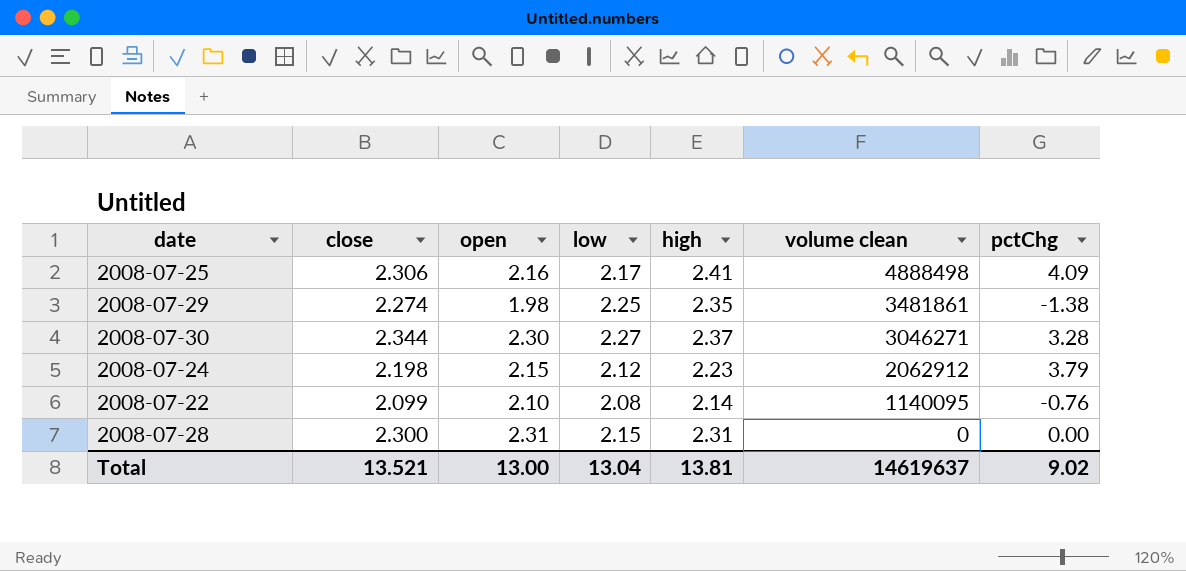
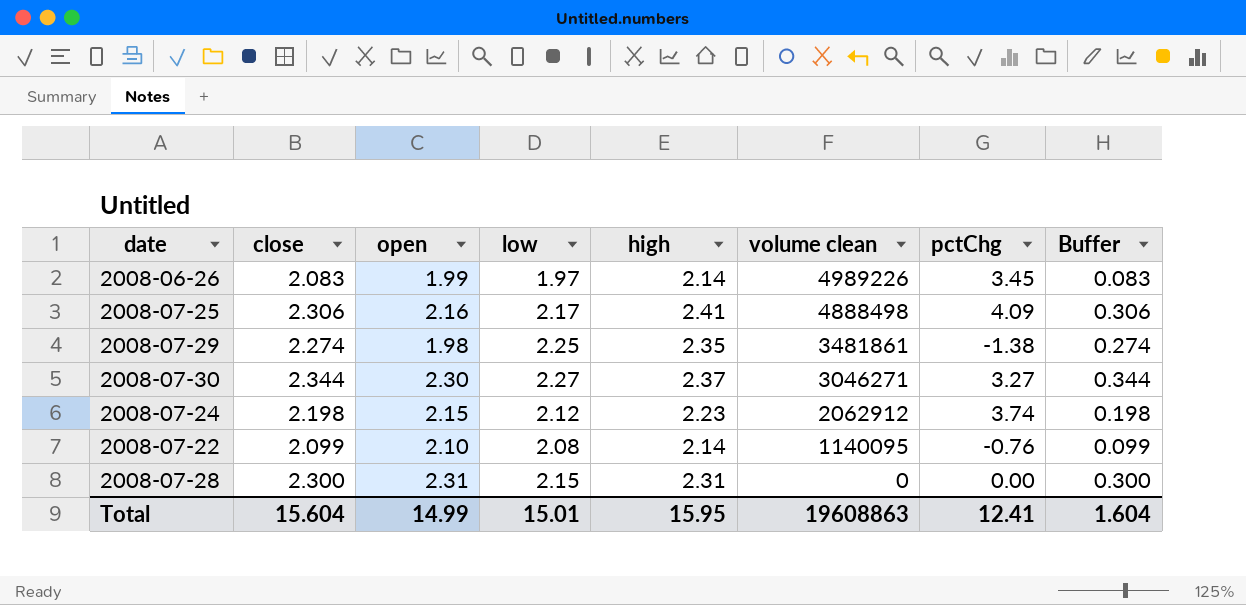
column Buffer | formula: none -> [close] - 2
row 2008-06-26: none -> 2.083 | 1.99 | 1.97 | 2.14 | 4989226 | 3.45 | 0.083
2008-07-30 | pctChg: 3.28 -> 3.27
2008-07-24 | pctChg: 3.79 -> 3.74
Total | close: 13.521 -> 15.604
Total | open: 13.00 -> 14.99
Total | low: 13.04 -> 15.01
Total | high: 13.81 -> 15.95
Total | volume clean: 14619637 -> 19608863
Total | pctChg: 9.02 -> 12.41

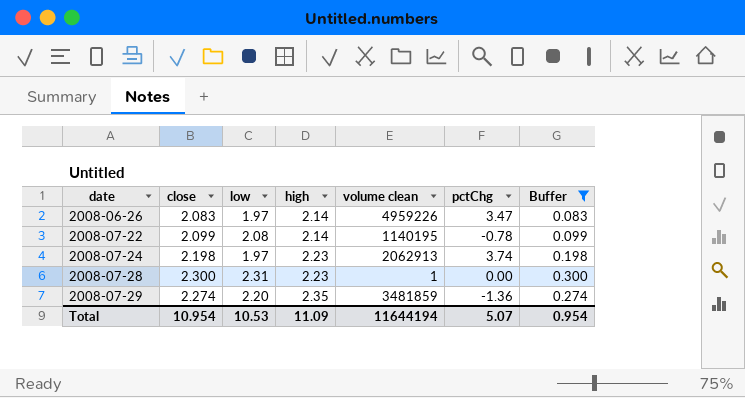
filter: none -> Buffer <= 0.300
row order: volume clean descending -> date ascending
column open | position: 3 -> none
2008-06-26 | volume clean: 4989226 -> 4959226
2008-06-26 | pctChg: 3.45 -> 3.47
2008-07-22 | volume clean: 1140095 -> 1140195
2008-07-22 | pctChg: -0.76 -> -0.78
2008-07-24 | low: 2.12 -> 1.97
2008-07-24 | volume clean: 2062912 -> 2062913
2008-07-28 | low: 2.15 -> 2.31
2008-07-28 | high: 2.31 -> 2.23
2008-07-28 | volume clean: 0 -> 1
2008-07-29 | low: 2.25 -> 2.20
2008-07-29 | volume clean: 3481861 -> 3481859
2008-07-29 | pctChg: -1.38 -> -1.36
Total | close: 15.604 -> 10.954
Total | low: 15.01 -> 10.53
Total | high: 15.95 -> 11.09
Total | volume clean: 19608863 -> 11644194
Total | pctChg: 12.41 -> 5.07
Total | Buffer: 1.604 -> 0.954

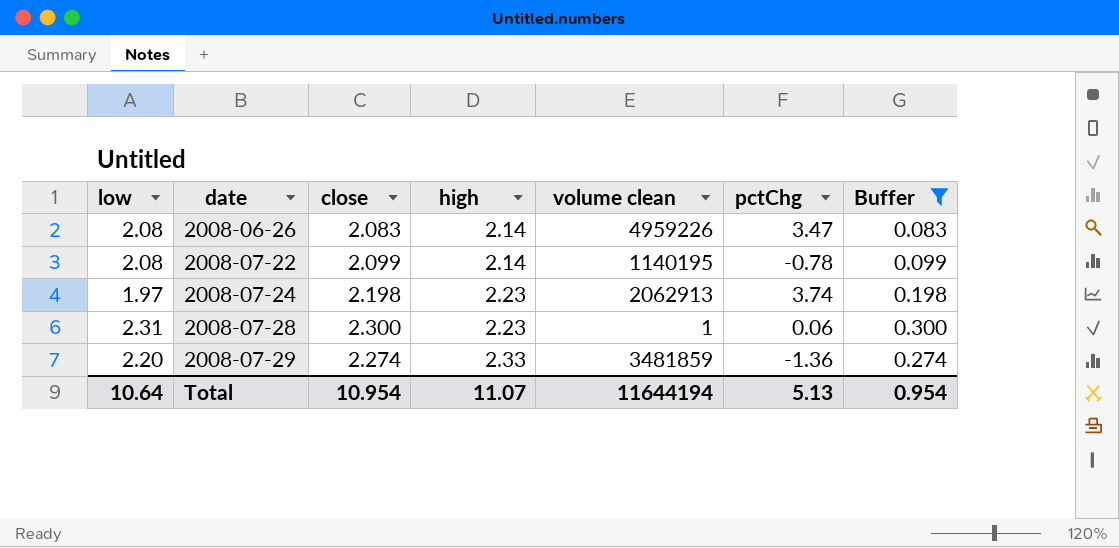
column low | position: 3 -> 1
2008-06-26 | low: 1.97 -> 2.08
2008-07-28 | pctChg: 0.00 -> 0.06
2008-07-29 | high: 2.35 -> 2.33
Total | low: 10.53 -> 10.64
Total | high: 11.09 -> 11.07
Total | pctChg: 5.07 -> 5.13

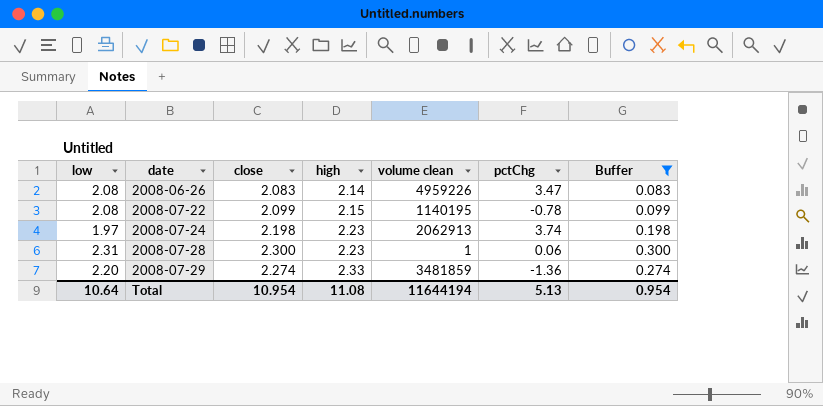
2008-07-22 | high: 2.14 -> 2.15
Total | high: 11.07 -> 11.08

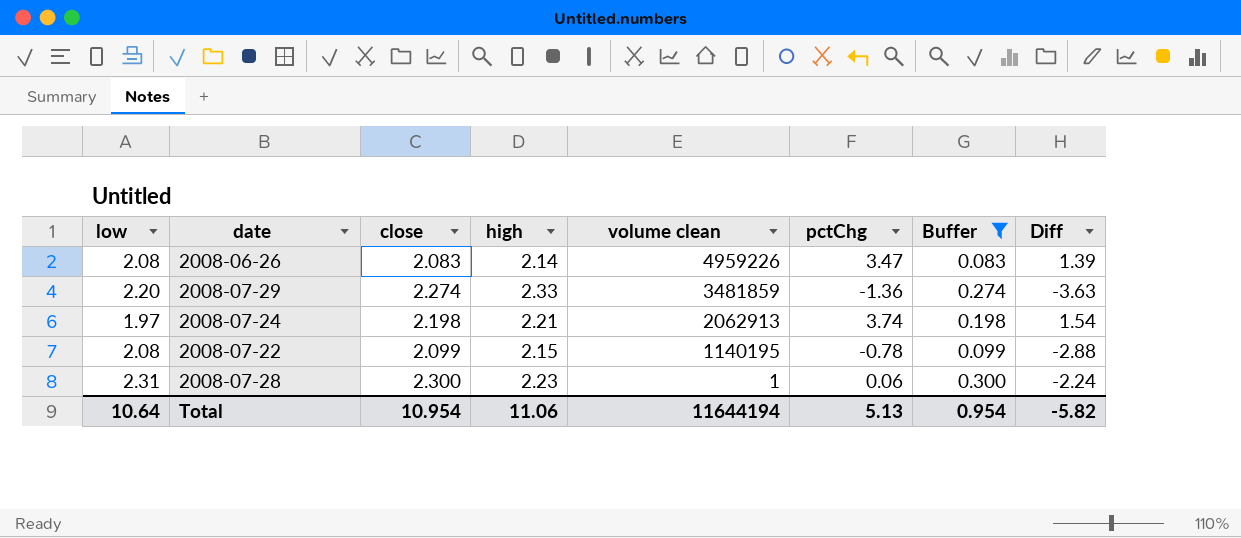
row order: date ascending -> volume clean descending
column Diff | formula: none -> [pctChg] - [close]
2008-07-24 | high: 2.23 -> 2.21
Total | high: 11.08 -> 11.06

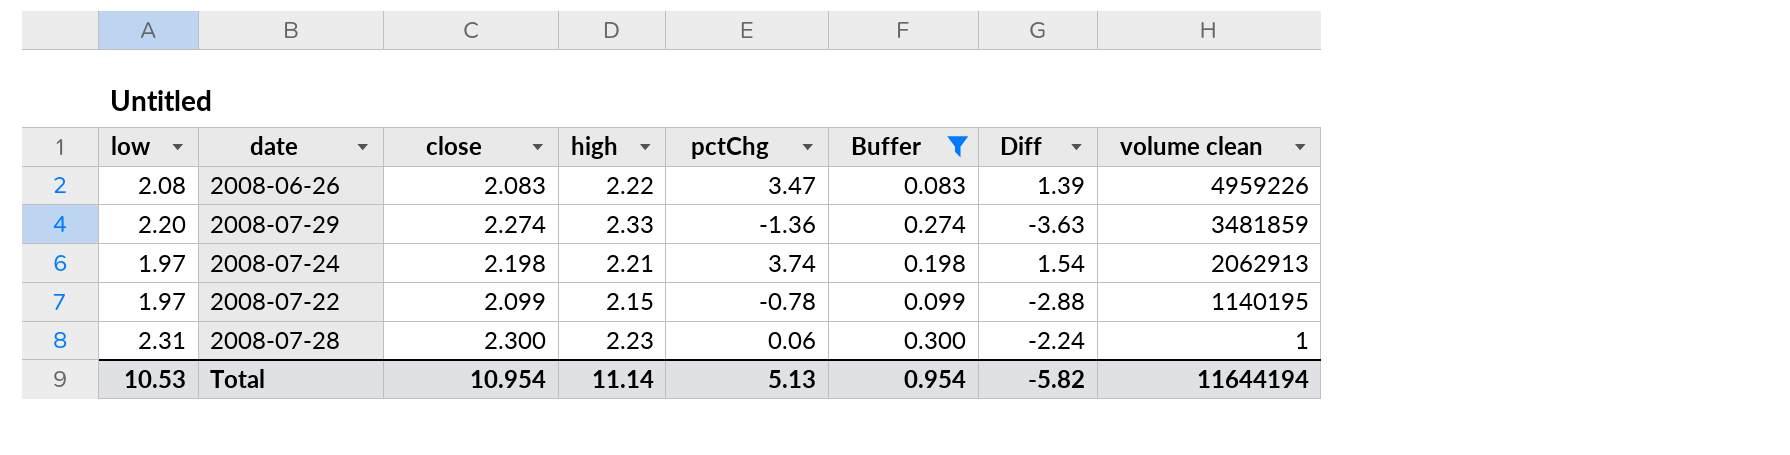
column volume clean | position: 5 -> 8
2008-06-26 | high: 2.14 -> 2.22
2008-07-22 | low: 2.08 -> 1.97
Total | low: 10.64 -> 10.53
Total | high: 11.06 -> 11.14

